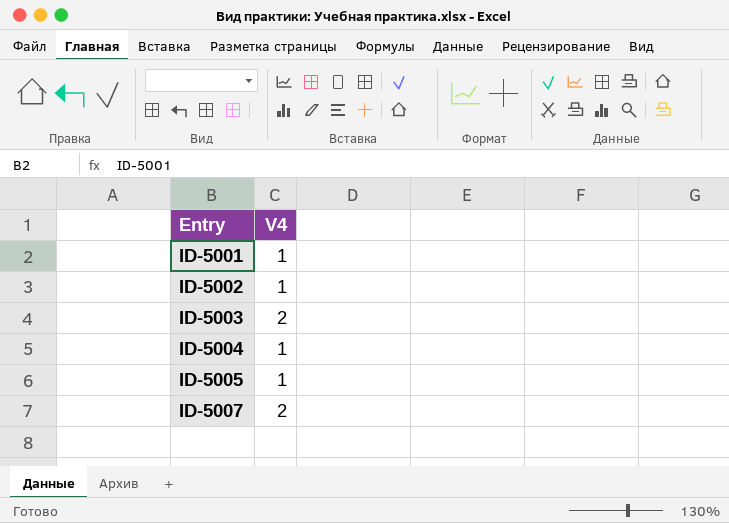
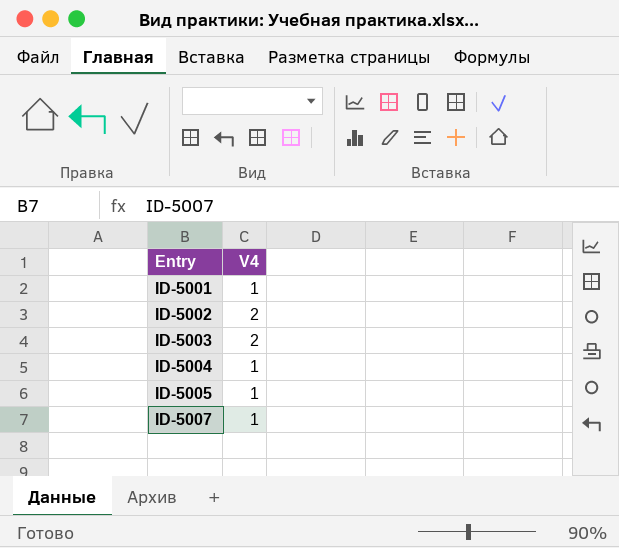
ID-5002 | V4: 1 -> 2
ID-5007 | V4: 2 -> 1

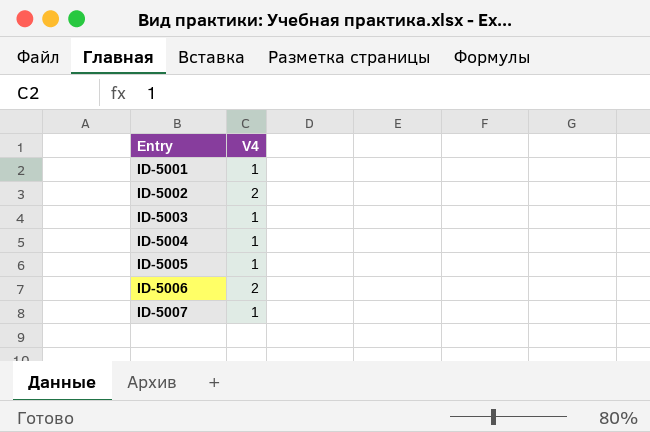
ID-5003 | V4: 2 -> 1
row ID-5006: none -> 2

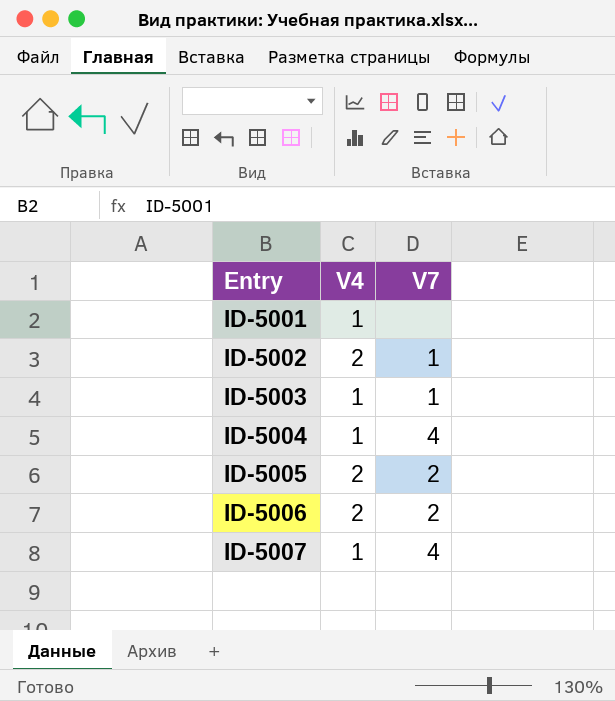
column V7 | position: none -> 3
ID-5005 | V4: 1 -> 2

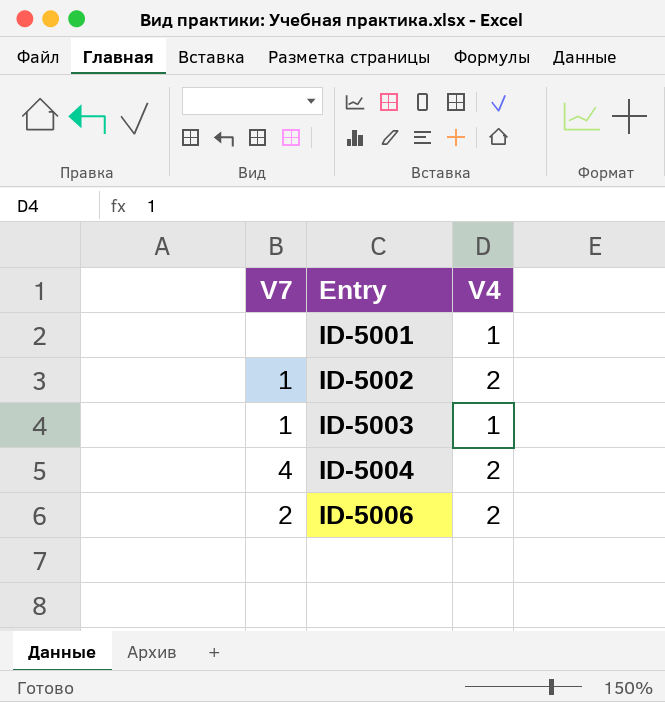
column V7 | position: 3 -> 1
row ID-5005: 2 | 2 -> none
row ID-5007: 1 | 4 -> none
ID-5004 | V4: 1 -> 2

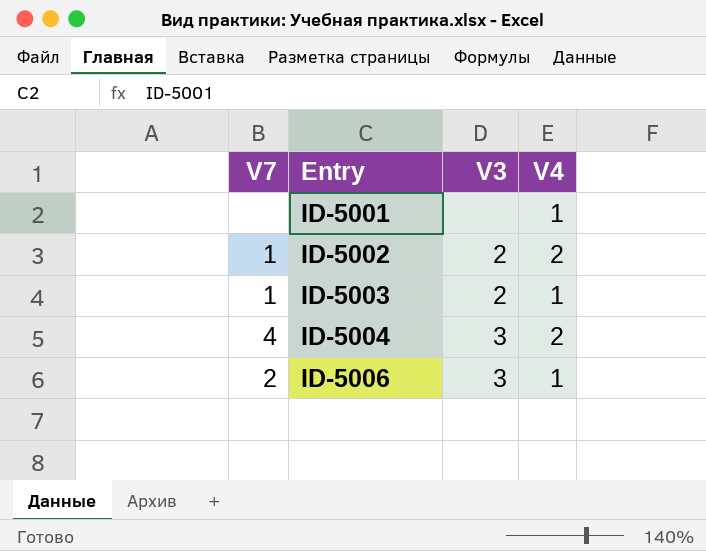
column V3 | position: none -> 3
ID-5006 | V4: 2 -> 1

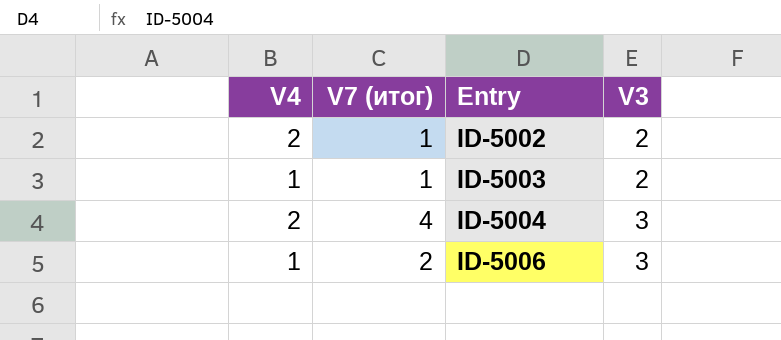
column V4 | position: 4 -> 1
column name: V7 -> V7 (итог)
row ID-5001: none | none | 1 -> none

